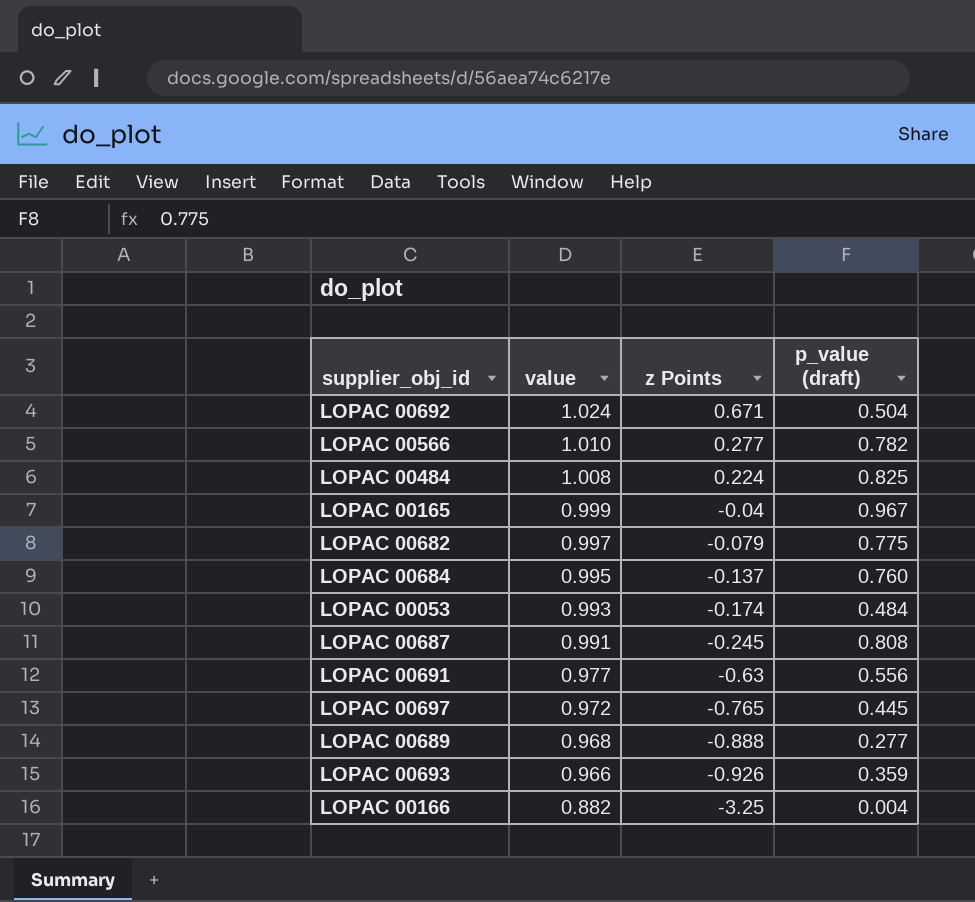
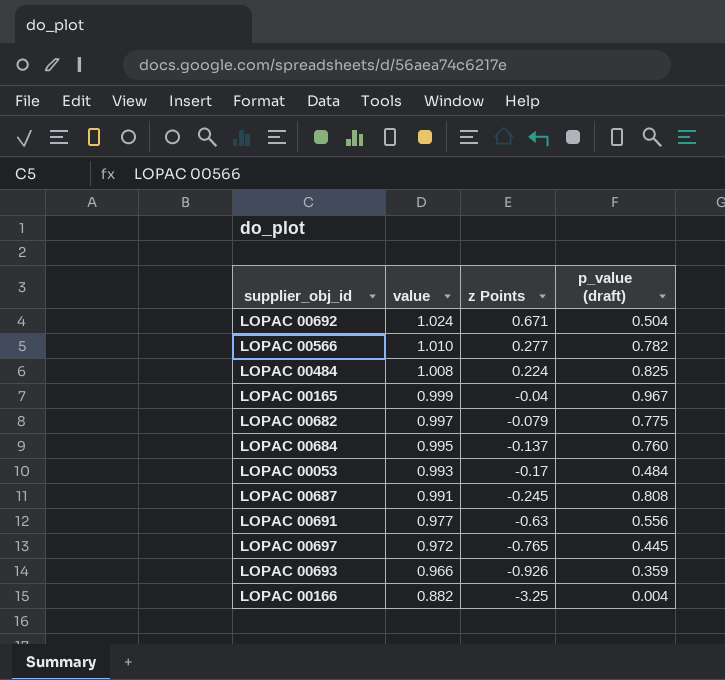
row LOPAC 00689: 0.968 | -0.888 | 0.277 -> none
LOPAC 00053 | z Points: -0.174 -> -0.17

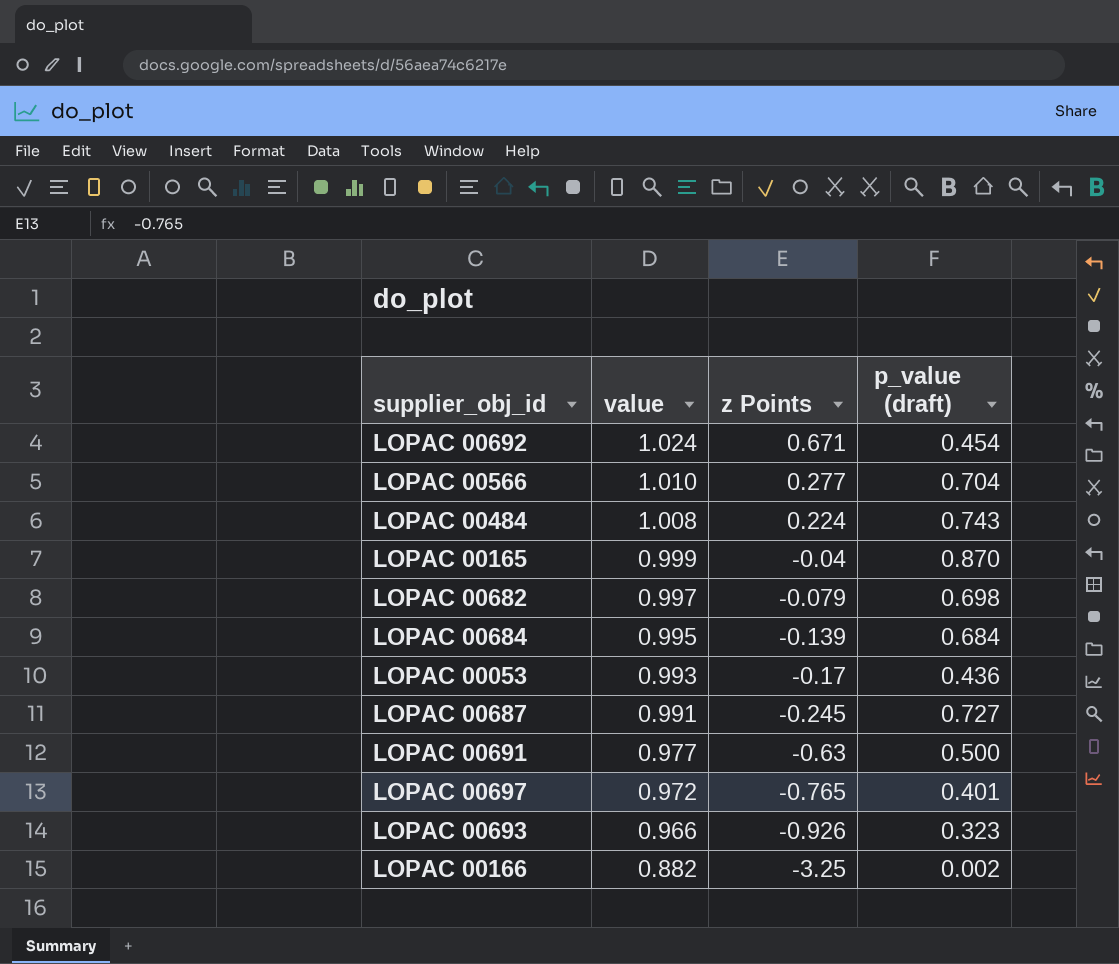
LOPAC 00692 | p_value (draft): 0.504 -> 0.454
LOPAC 00566 | p_value (draft): 0.782 -> 0.704
LOPAC 00484 | p_value (draft): 0.825 -> 0.743
LOPAC 00165 | p_value (draft): 0.967 -> 0.870
LOPAC 00682 | p_value (draft): 0.775 -> 0.698
LOPAC 00684 | z Points: -0.137 -> -0.139
LOPAC 00684 | p_value (draft): 0.760 -> 0.684
LOPAC 00053 | p_value (draft): 0.484 -> 0.436
LOPAC 00687 | p_value (draft): 0.808 -> 0.727
LOPAC 00691 | p_value (draft): 0.556 -> 0.500
LOPAC 00697 | p_value (draft): 0.445 -> 0.401
LOPAC 00693 | p_value (draft): 0.359 -> 0.323
LOPAC 00166 | p_value (draft): 0.004 -> 0.002

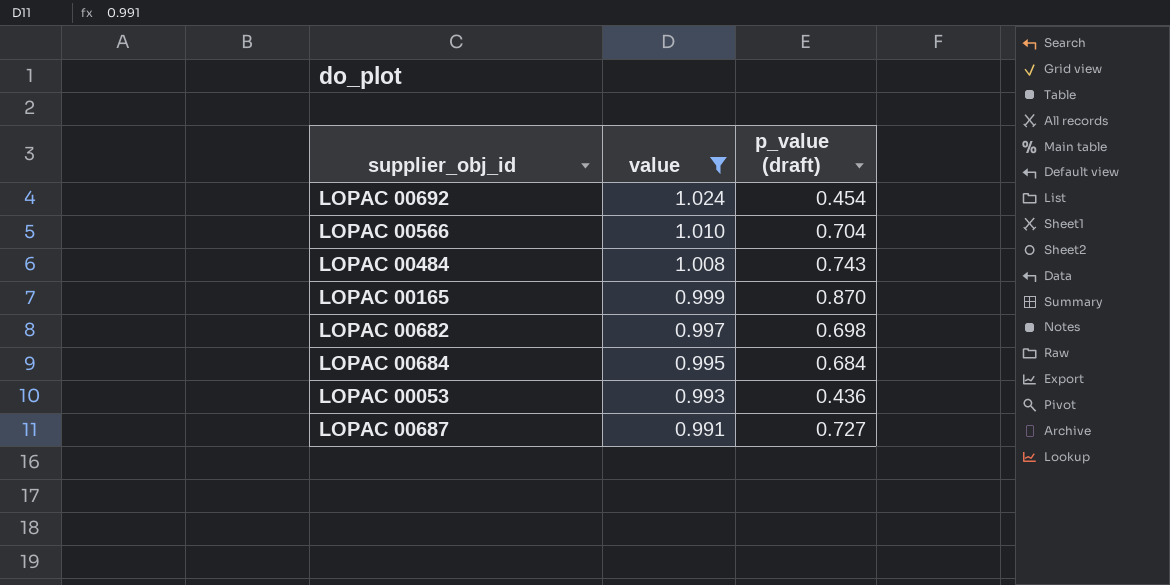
filter: none -> value >= 0.991
column z Points | position: 3 -> none

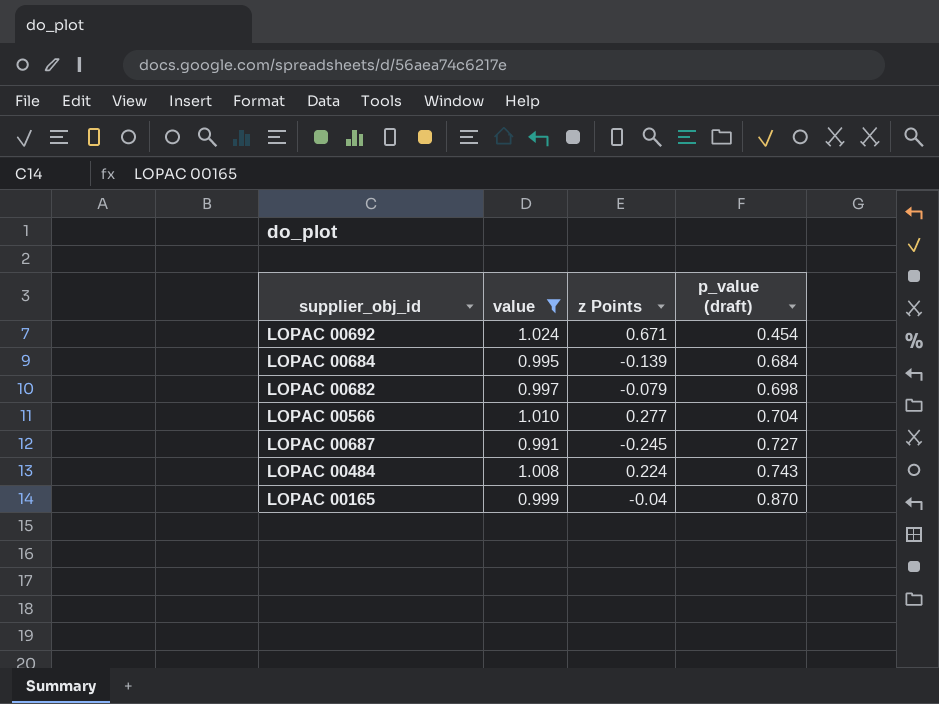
row order: value descending -> p_value (draft) ascending
column z Points | position: none -> 3
row LOPAC 00053: 0.993 | 0.436 -> none

